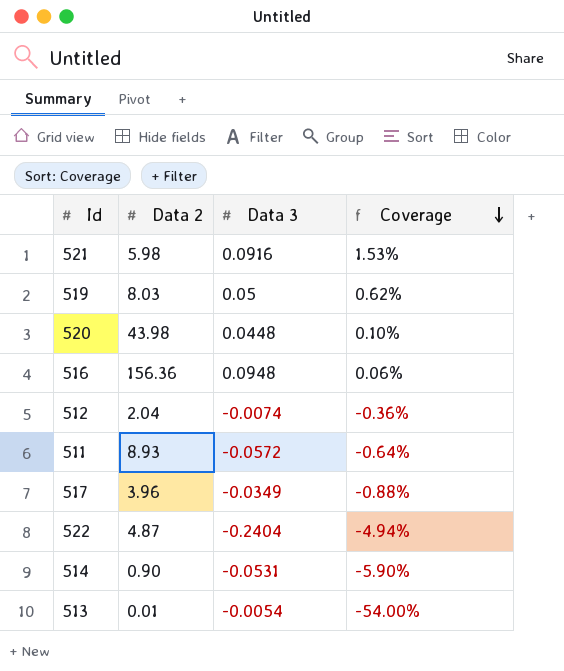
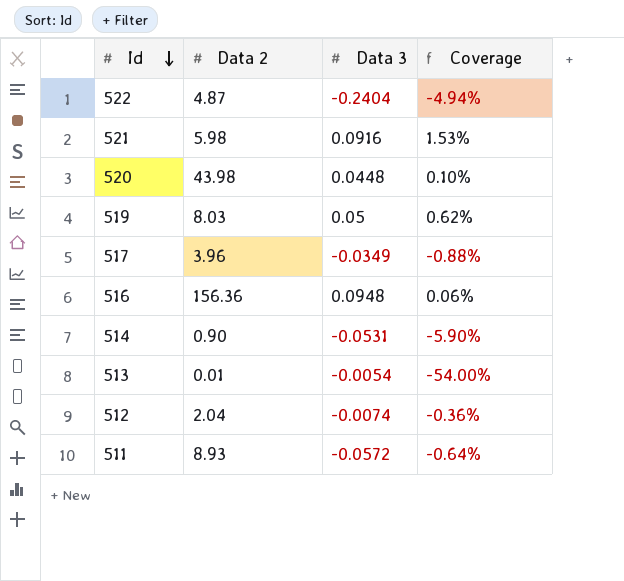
row order: Coverage descending -> Id descending

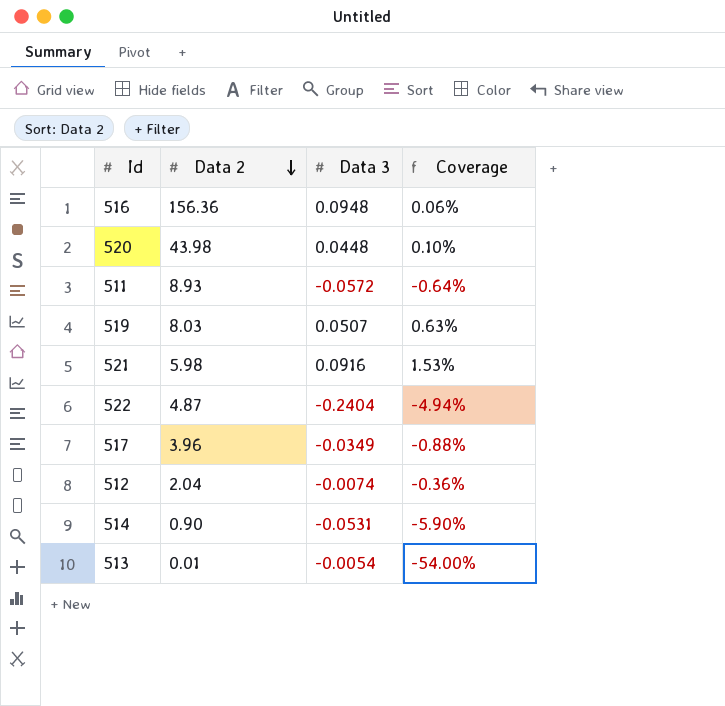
row order: Id descending -> Data 2 descending
519 | Data 3: 0.05 -> 0.0507
519 | Coverage: 0.62% -> 0.63%

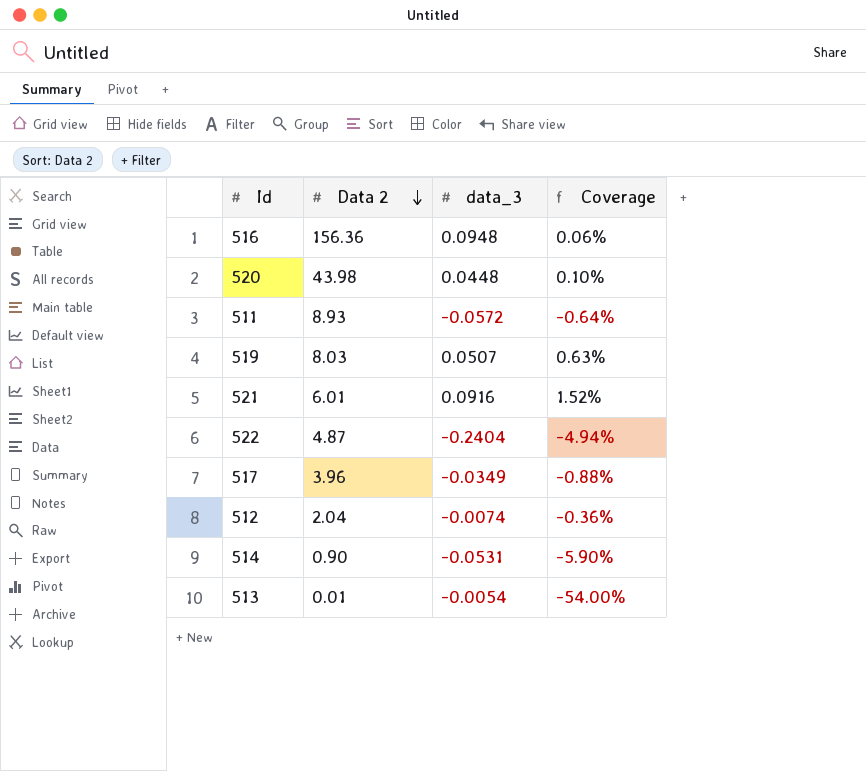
column name: Data 3 -> data_3
521 | Data 2: 5.98 -> 6.01
521 | Coverage: 1.53% -> 1.52%

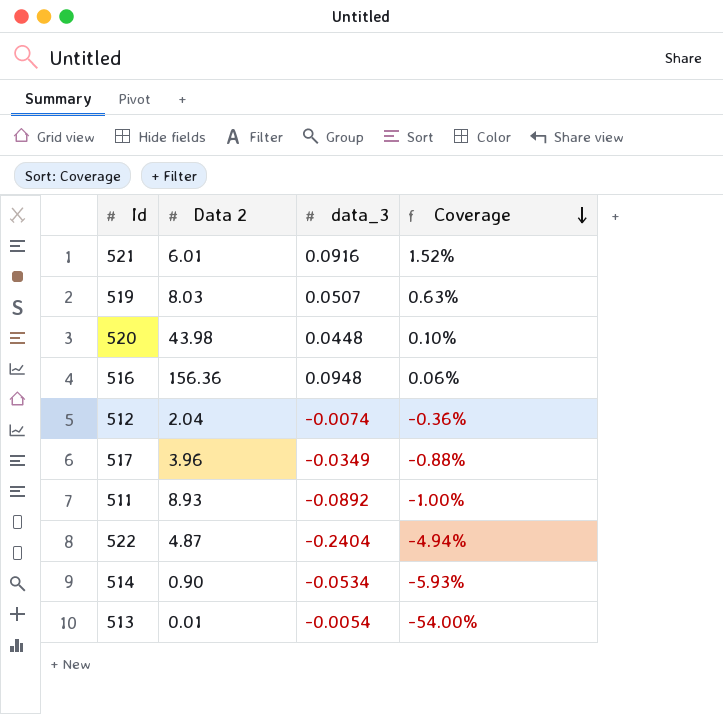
row order: Data 2 descending -> Coverage descending
511 | data_3: -0.0572 -> -0.0892
511 | Coverage: -0.64% -> -1.00%
514 | data_3: -0.0531 -> -0.0534
514 | Coverage: -5.90% -> -5.93%

